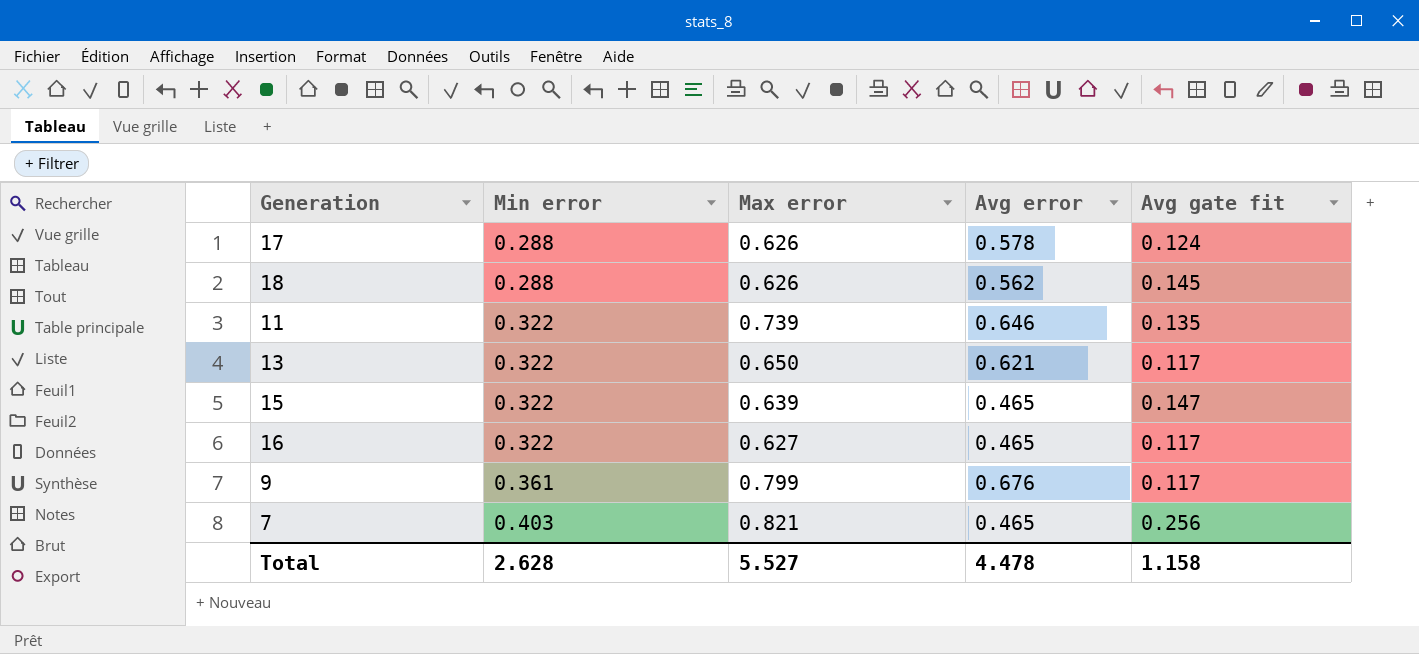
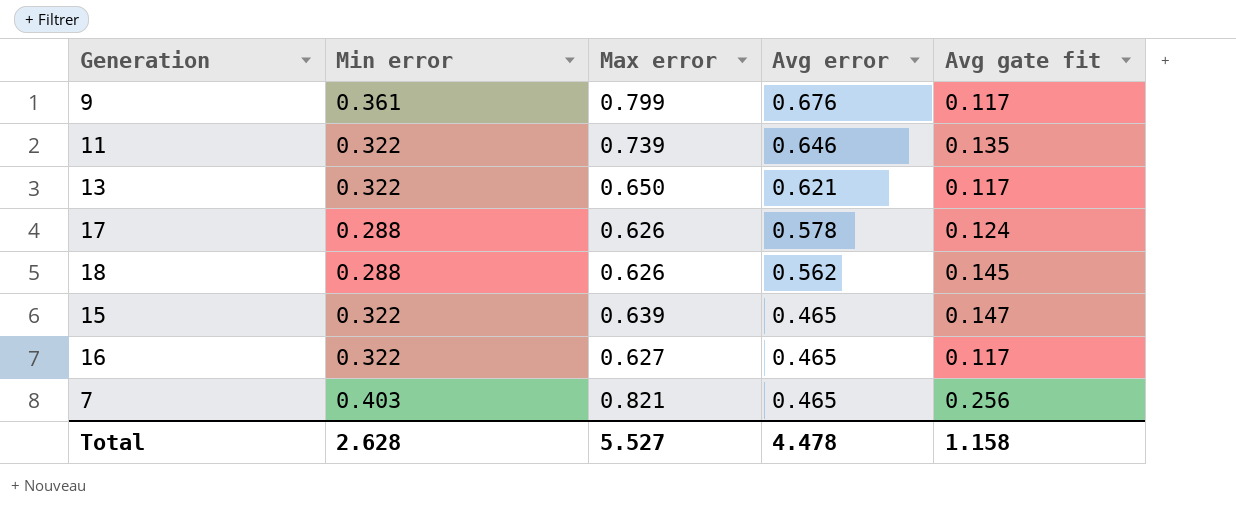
row order: Min error ascending -> Avg error descending

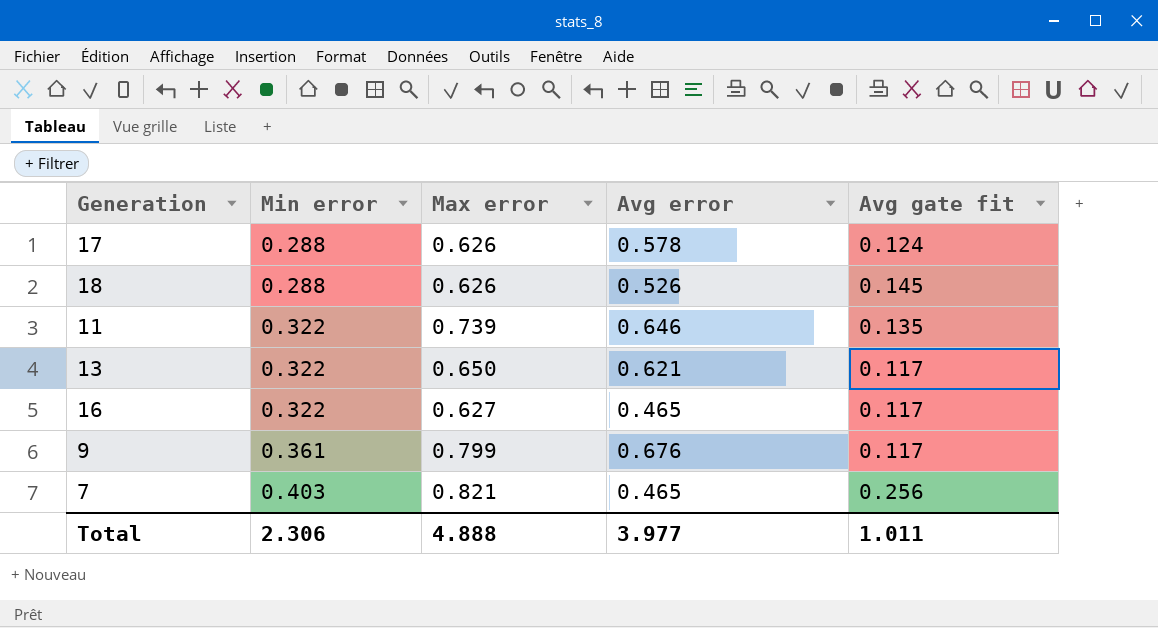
row order: Avg error descending -> Min error ascending
row 15: 0.322 | 0.639 | 0.465 | 0.147 -> none
18 | Avg error: 0.562 -> 0.526
Total | Min error: 2.628 -> 2.306
Total | Max error: 5.527 -> 4.888
Total | Avg error: 4.478 -> 3.977
Total | Avg gate fit: 1.158 -> 1.011

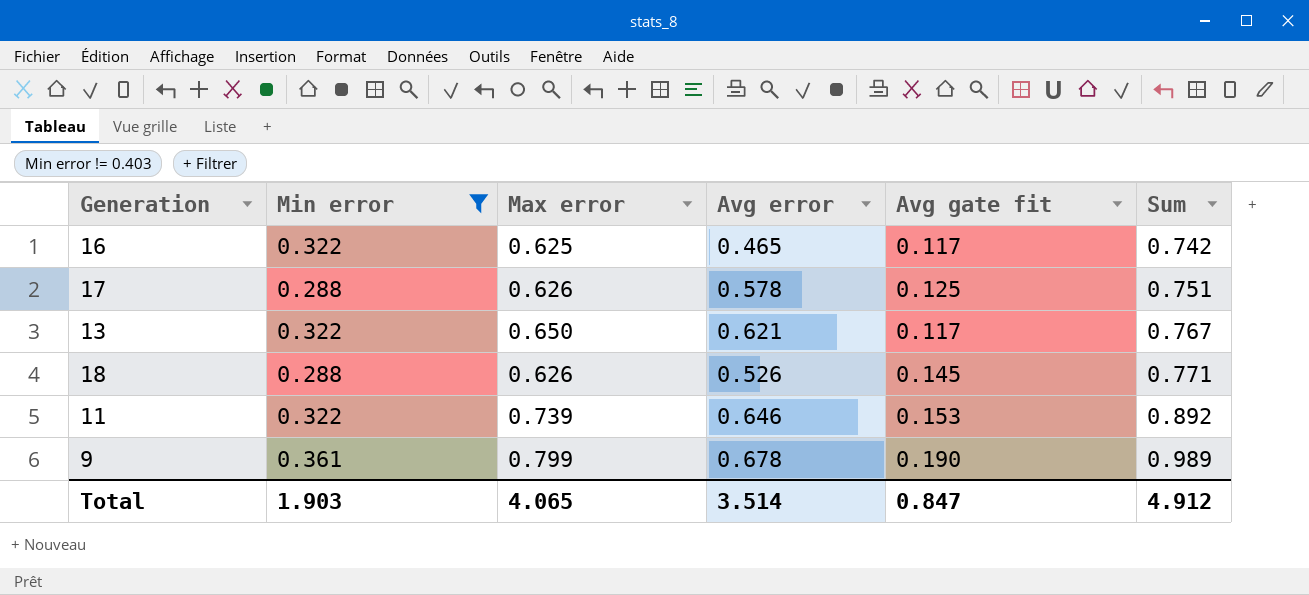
filter: none -> Min error != 0.403
row order: Min error ascending -> Sum ascending
column Sum | formula: none -> [Max error] + [Avg gate fit]
16 | Max error: 0.627 -> 0.625
17 | Avg gate fit: 0.124 -> 0.125
11 | Avg gate fit: 0.135 -> 0.153
9 | Avg error: 0.676 -> 0.678
9 | Avg gate fit: 0.117 -> 0.190
Total | Min error: 2.306 -> 1.903
Total | Max error: 4.888 -> 4.065
Total | Avg error: 3.977 -> 3.514
Total | Avg gate fit: 1.011 -> 0.847

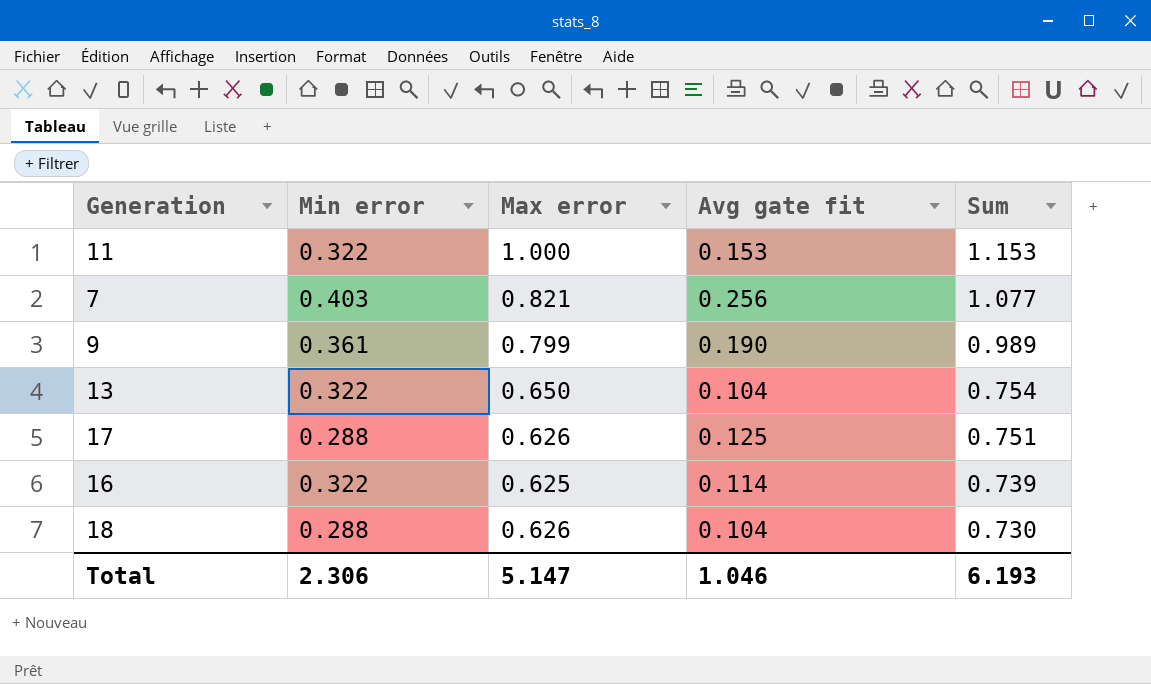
filter: Min error != 0.403 -> none
row order: Sum ascending -> Sum descending
column Avg error | position: 4 -> none
11 | Max error: 0.739 -> 1.000
11 | Sum: 0.892 -> 1.153
13 | Avg gate fit: 0.117 -> 0.104
13 | Sum: 0.767 -> 0.754
16 | Avg gate fit: 0.117 -> 0.114
16 | Sum: 0.742 -> 0.739
18 | Avg gate fit: 0.145 -> 0.104
18 | Sum: 0.771 -> 0.730
Total | Min error: 1.903 -> 2.306
Total | Max error: 4.065 -> 5.147
Total | Avg gate fit: 0.847 -> 1.046
Total | Sum: 4.912 -> 6.193

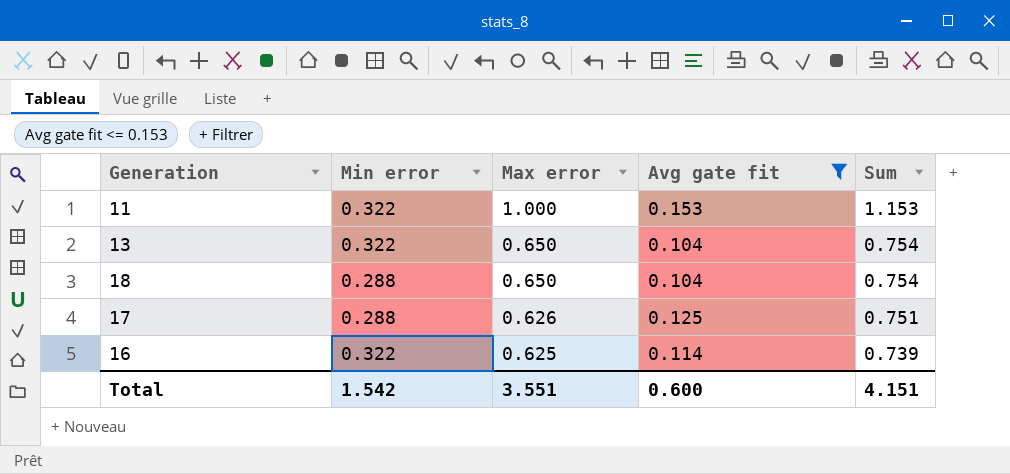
filter: none -> Avg gate fit <= 0.153
row order: Sum descending -> Max error descending
18 | Max error: 0.626 -> 0.650
18 | Sum: 0.730 -> 0.754
Total | Min error: 2.306 -> 1.542
Total | Max error: 5.147 -> 3.551
Total | Avg gate fit: 1.046 -> 0.600
Total | Sum: 6.193 -> 4.151

